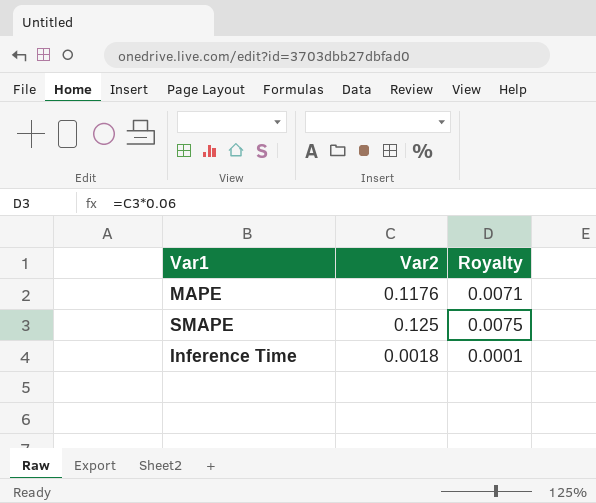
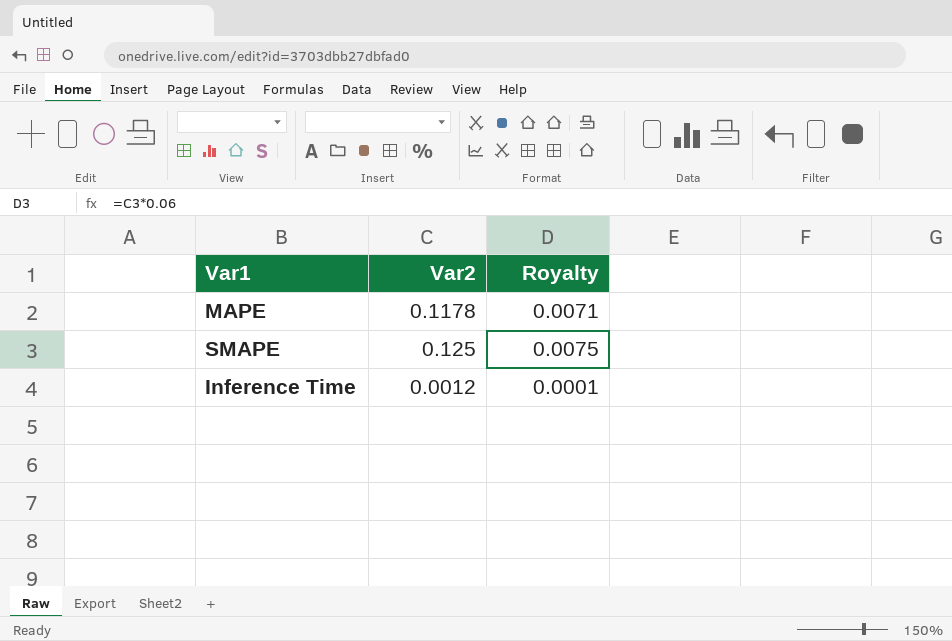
MAPE | Var2: 0.1176 -> 0.1178
Inference Time | Var2: 0.0018 -> 0.0012

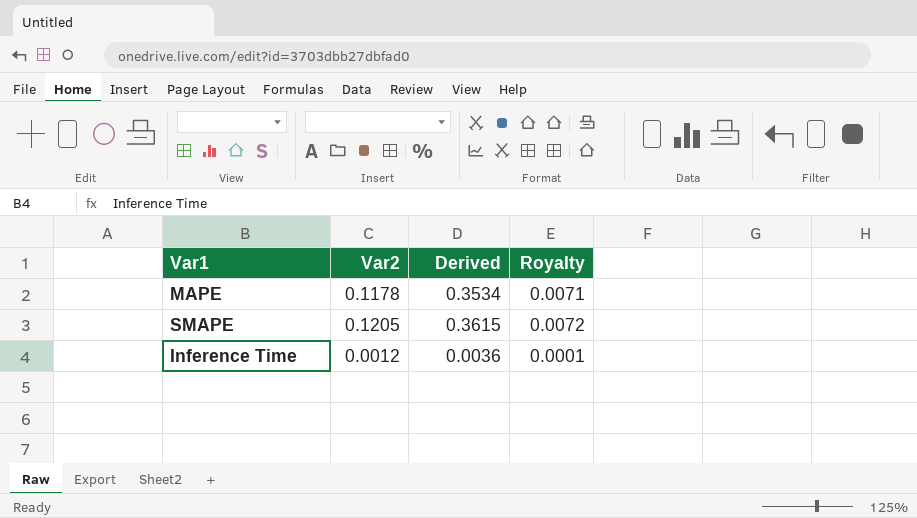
column Derived | formula: none -> [Var2] * 3
SMAPE | Var2: 0.125 -> 0.1205
SMAPE | Royalty: 0.0075 -> 0.0072

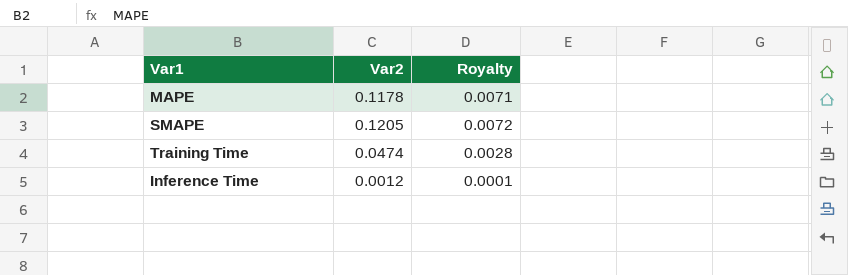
column Derived | formula: [Var2] * 3 -> none
row Training Time: none -> 0.0474 | 0.0028

